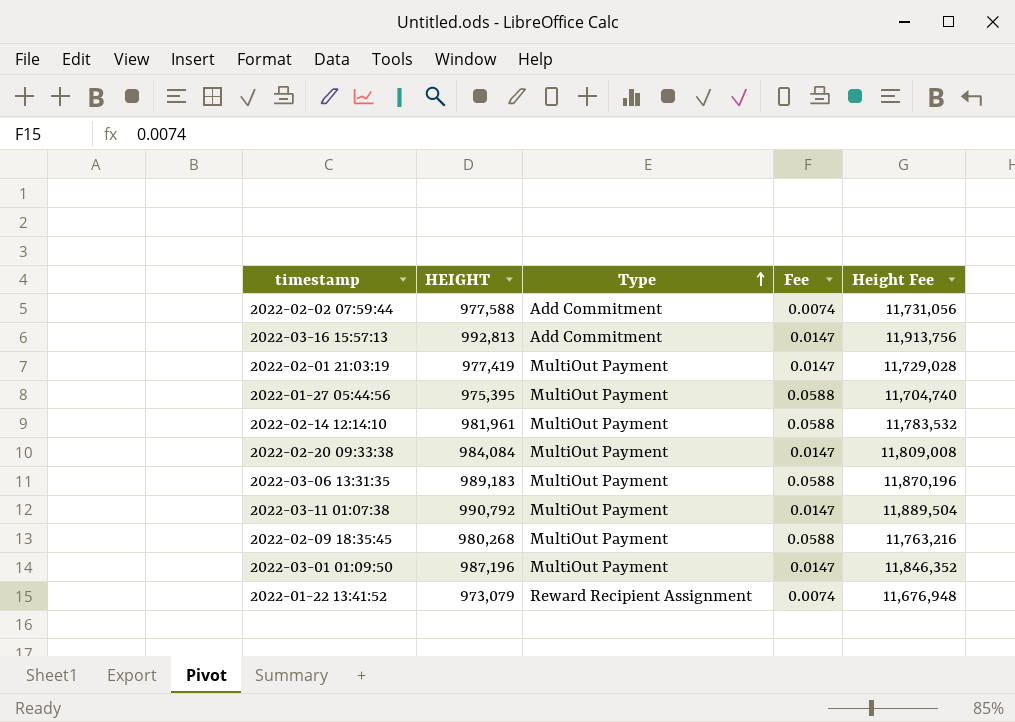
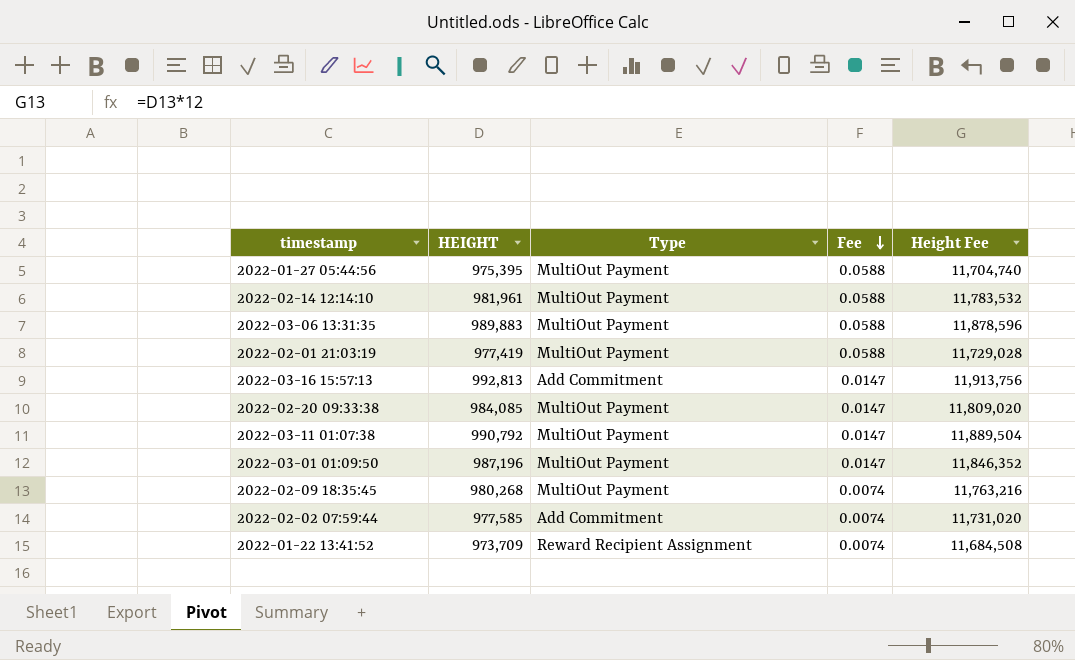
row order: Type ascending -> Fee descending
2022-03-06 13:31:35 | HEIGHT: 989,183 -> 989,883
2022-03-06 13:31:35 | Height Fee: 11,870,196 -> 11,878,596
2022-02-01 21:03:19 | Fee: 0.0147 -> 0.0588
2022-02-20 09:33:38 | HEIGHT: 984,084 -> 984,085
2022-02-20 09:33:38 | Height Fee: 11,809,008 -> 11,809,020
2022-02-09 18:35:45 | Fee: 0.0588 -> 0.0074
2022-02-02 07:59:44 | HEIGHT: 977,588 -> 977,585
2022-02-02 07:59:44 | Height Fee: 11,731,056 -> 11,731,020
2022-01-22 13:41:52 | HEIGHT: 973,079 -> 973,709
2022-01-22 13:41:52 | Height Fee: 11,676,948 -> 11,684,508

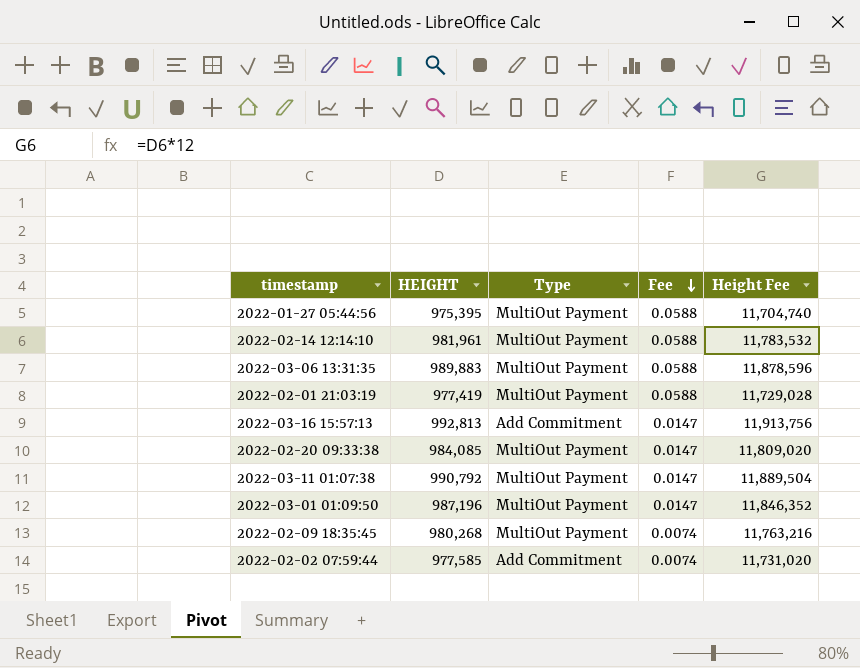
row 2022-01-22 13:41:52: 973,709 | Reward Recipient Assignment | 0.0074 | 11,684,508 -> none

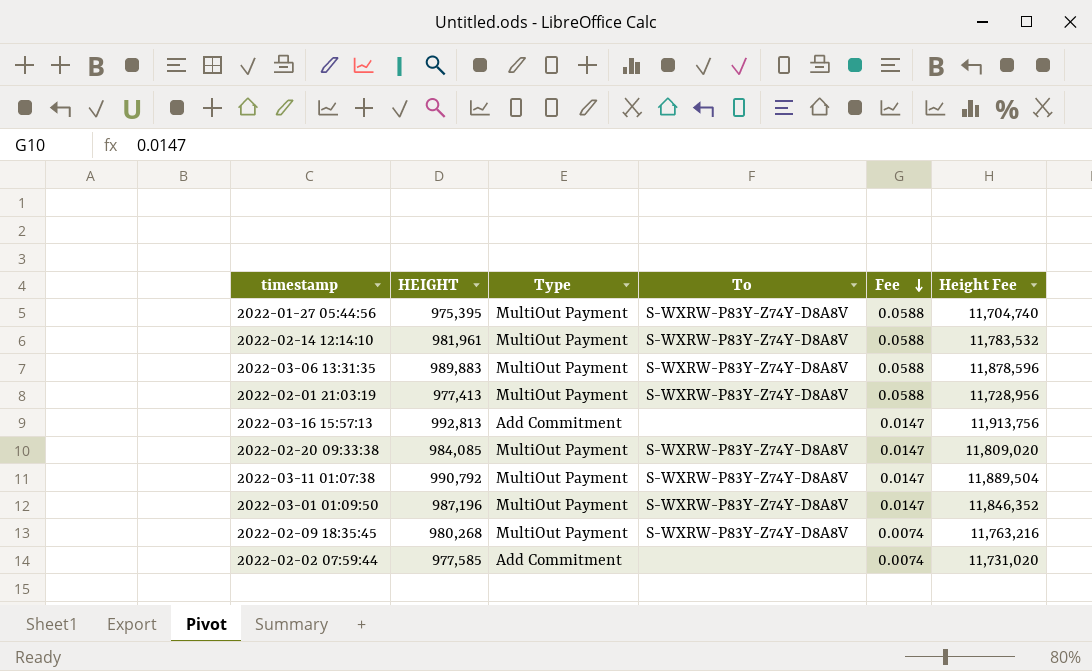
column To | position: none -> 4
2022-02-01 21:03:19 | HEIGHT: 977,419 -> 977,413
2022-02-01 21:03:19 | Height Fee: 11,729,028 -> 11,728,956

